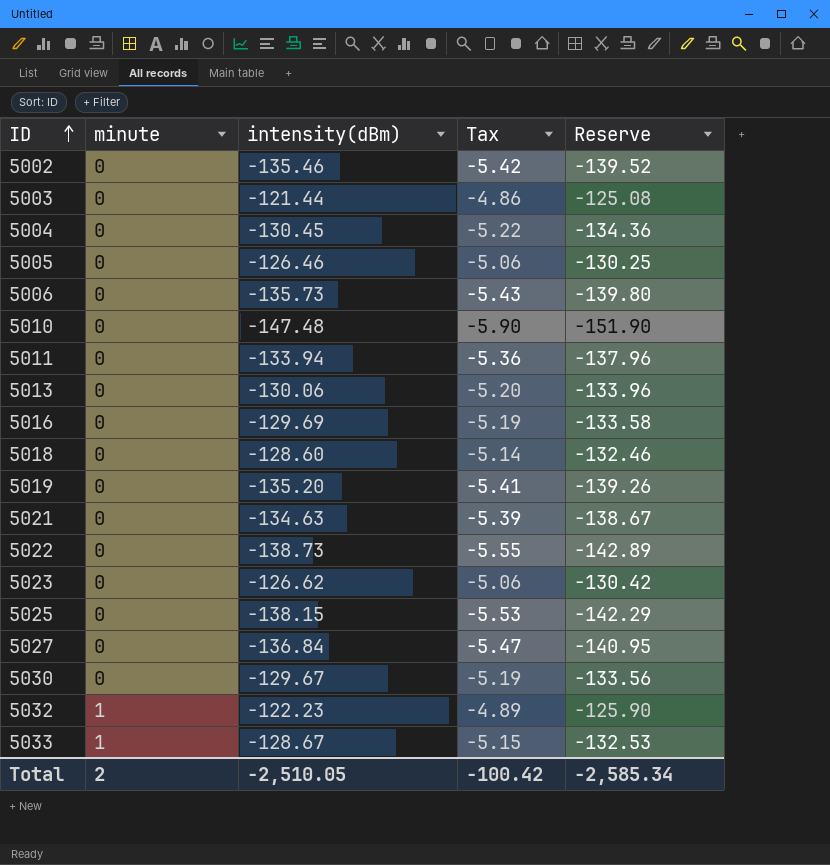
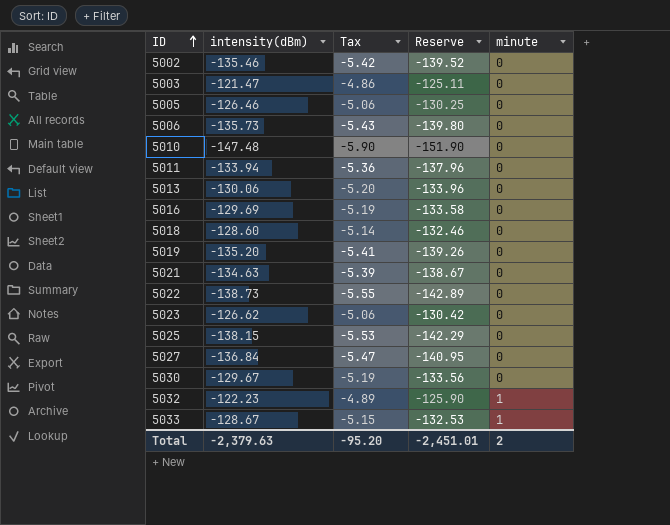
column minute | position: 2 -> 5
row 5004: 0 | -130.45 | -5.22 | -134.36 -> none
5003 | intensity(dBm): -121.44 -> -121.47
5003 | Reserve: -125.08 -> -125.11
Total | intensity(dBm): -2,510.05 -> -2,379.63
Total | Tax: -100.42 -> -95.20
Total | Reserve: -2,585.34 -> -2,451.01

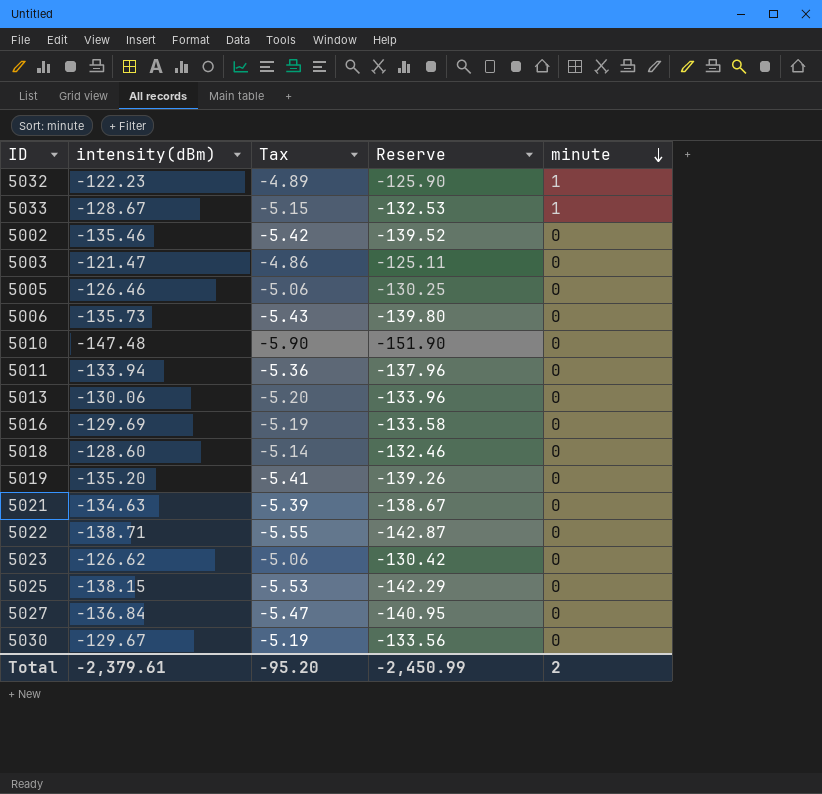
row order: ID ascending -> minute descending
5022 | intensity(dBm): -138.73 -> -138.71
5022 | Reserve: -142.89 -> -142.87
Total | intensity(dBm): -2,379.63 -> -2,379.61
Total | Reserve: -2,451.01 -> -2,450.99

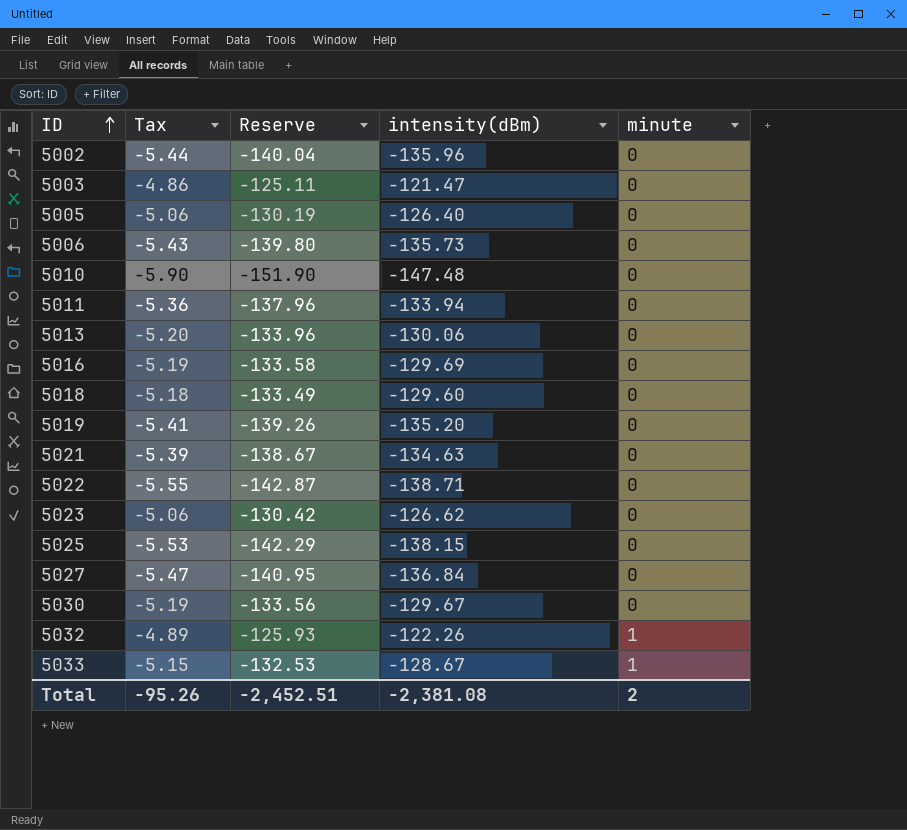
row order: minute descending -> ID ascending
column intensity(dBm) | position: 2 -> 4
5002 | Tax: -5.42 -> -5.44
5002 | Reserve: -139.52 -> -140.04
5002 | intensity(dBm): -135.46 -> -135.96
5005 | Reserve: -130.25 -> -130.19
5005 | intensity(dBm): -126.46 -> -126.40
5018 | Tax: -5.14 -> -5.18
5018 | Reserve: -132.46 -> -133.49
5018 | intensity(dBm): -128.60 -> -129.60
5032 | Reserve: -125.90 -> -125.93
5032 | intensity(dBm): -122.23 -> -122.26
Total | Tax: -95.20 -> -95.26
Total | Reserve: -2,450.99 -> -2,452.51
Total | intensity(dBm): -2,379.61 -> -2,381.08

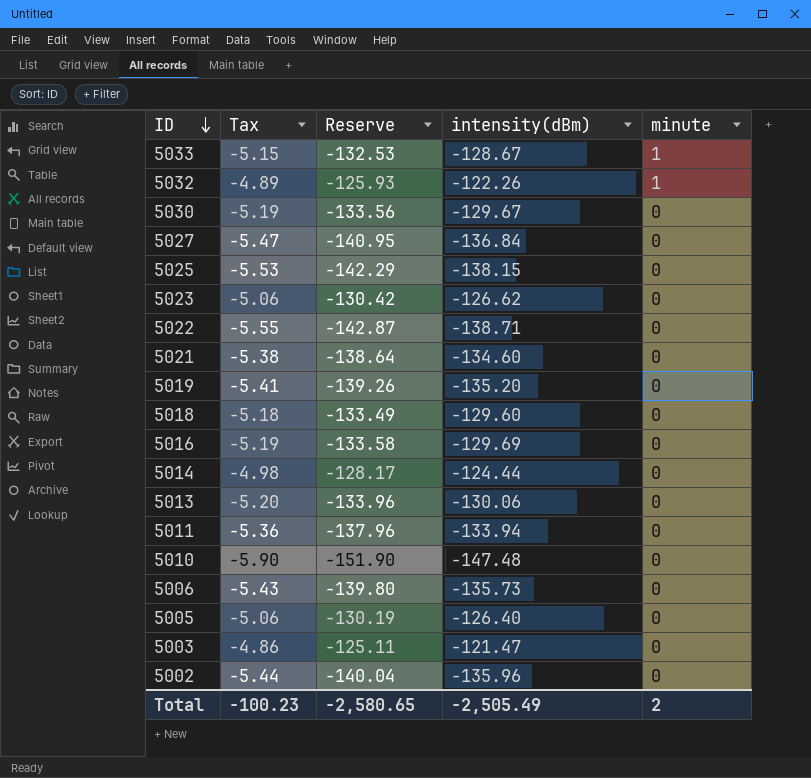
row order: ID ascending -> ID descending
5021 | Tax: -5.39 -> -5.38
5021 | Reserve: -138.67 -> -138.64
5021 | intensity(dBm): -134.63 -> -134.60
row 5014: none -> -4.98 | -128.17 | -124.44 | 0
Total | Tax: -95.26 -> -100.23
Total | Reserve: -2,452.51 -> -2,580.65
Total | intensity(dBm): -2,381.08 -> -2,505.49

